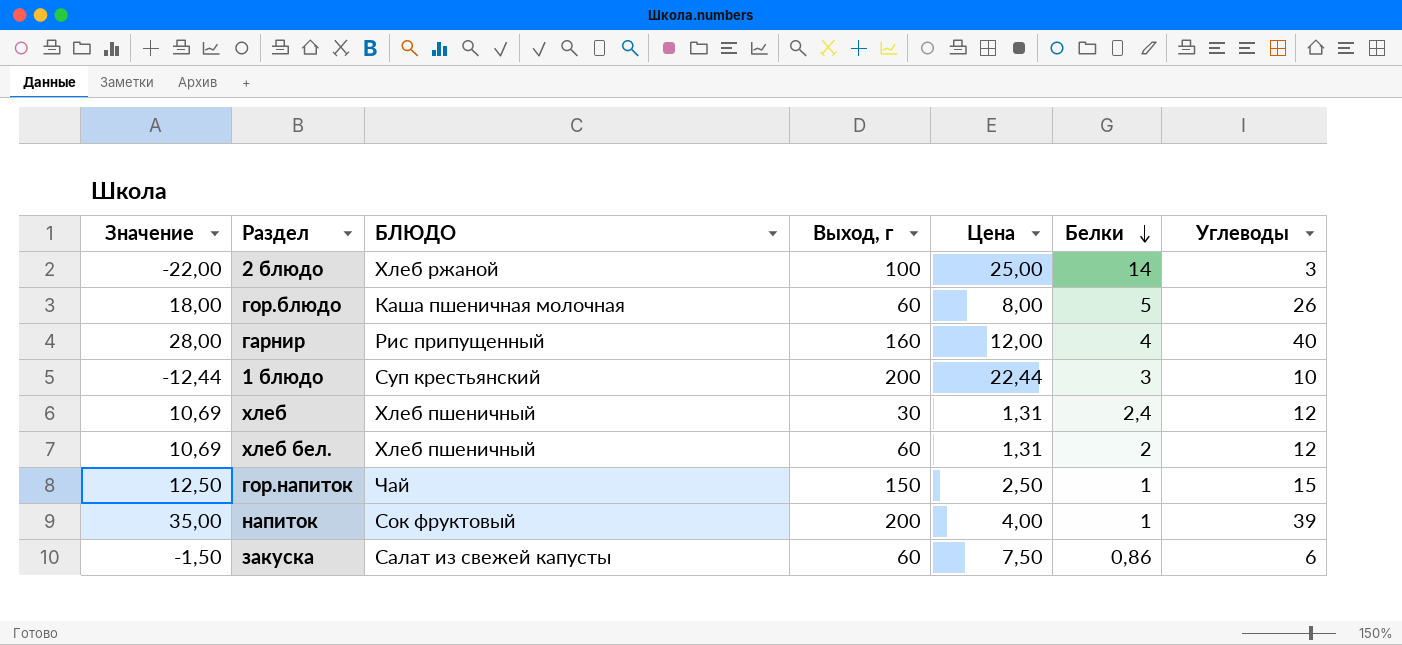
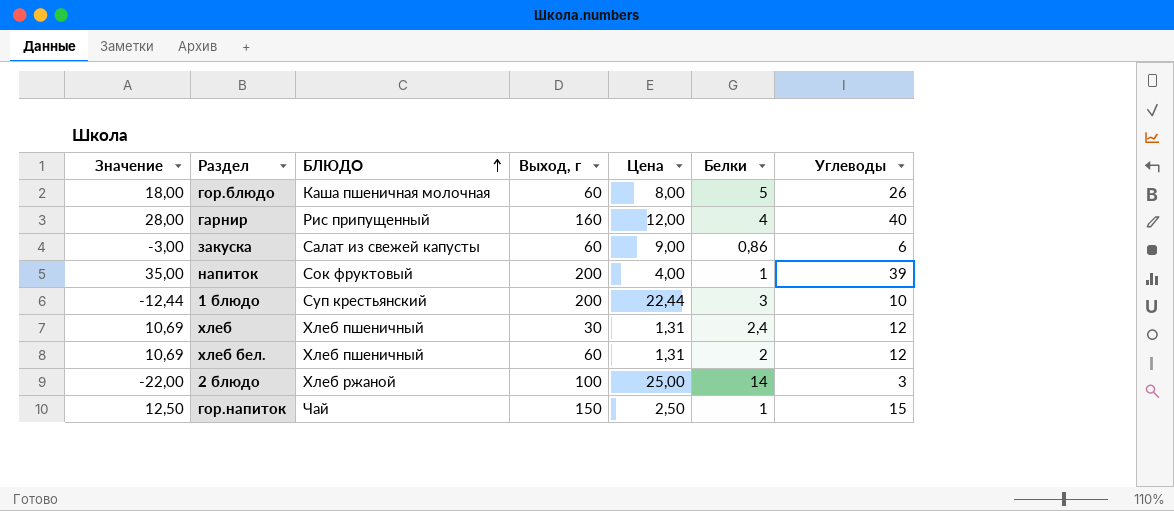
row order: Белки descending -> БЛЮДО ascending
закуска | Значение: -1,50 -> -3,00
закуска | Цена: 7,50 -> 9,00

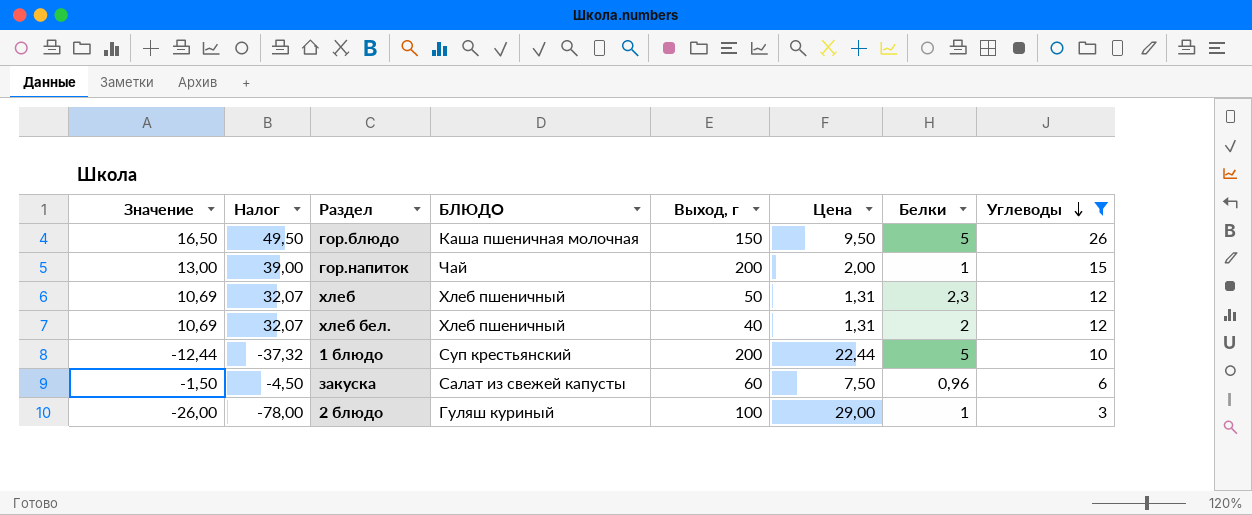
filter: none -> Углеводы <= 26
row order: БЛЮДО ascending -> Углеводы descending
column Налог | formula: none -> [Значение] * 3
гор.блюдо | Значение: 18,00 -> 16,50
гор.блюдо | Выход, г: 60 -> 150
гор.блюдо | Цена: 8,00 -> 9,50
гор.напиток | Значение: 12,50 -> 13,00
гор.напиток | Выход, г: 150 -> 200
гор.напиток | Цена: 2,50 -> 2,00
хлеб | Выход, г: 30 -> 50
хлеб | Белки: 2,4 -> 2,3
хлеб бел. | Выход, г: 60 -> 40
1 блюдо | Белки: 3 -> 5
закуска | Значение: -3,00 -> -1,50
закуска | Цена: 9,00 -> 7,50
закуска | Белки: 0,86 -> 0,96
2 блюдо | Значение: -22,00 -> -26,00
2 блюдо | БЛЮДО: Хлеб ржаной -> Гуляш куриный
2 блюдо | Цена: 25,00 -> 29,00
2 блюдо | Белки: 14 -> 1

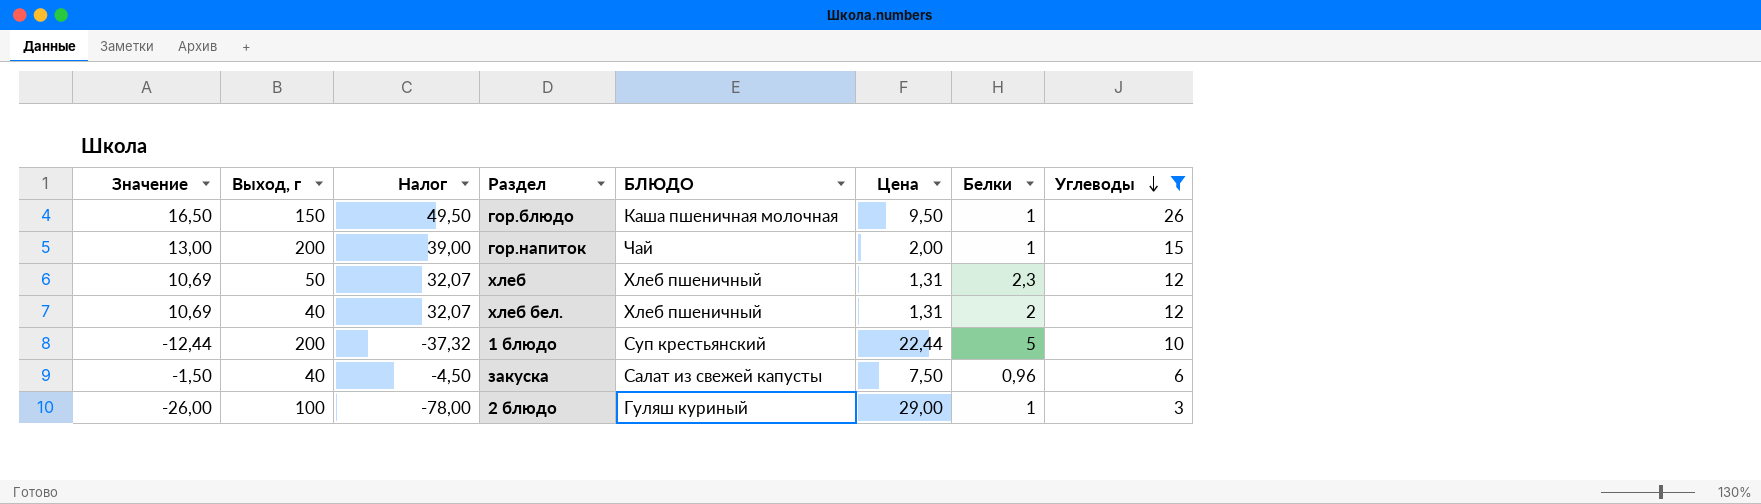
column Выход, г | position: 5 -> 2
гор.блюдо | Белки: 5 -> 1
закуска | Выход, г: 60 -> 40

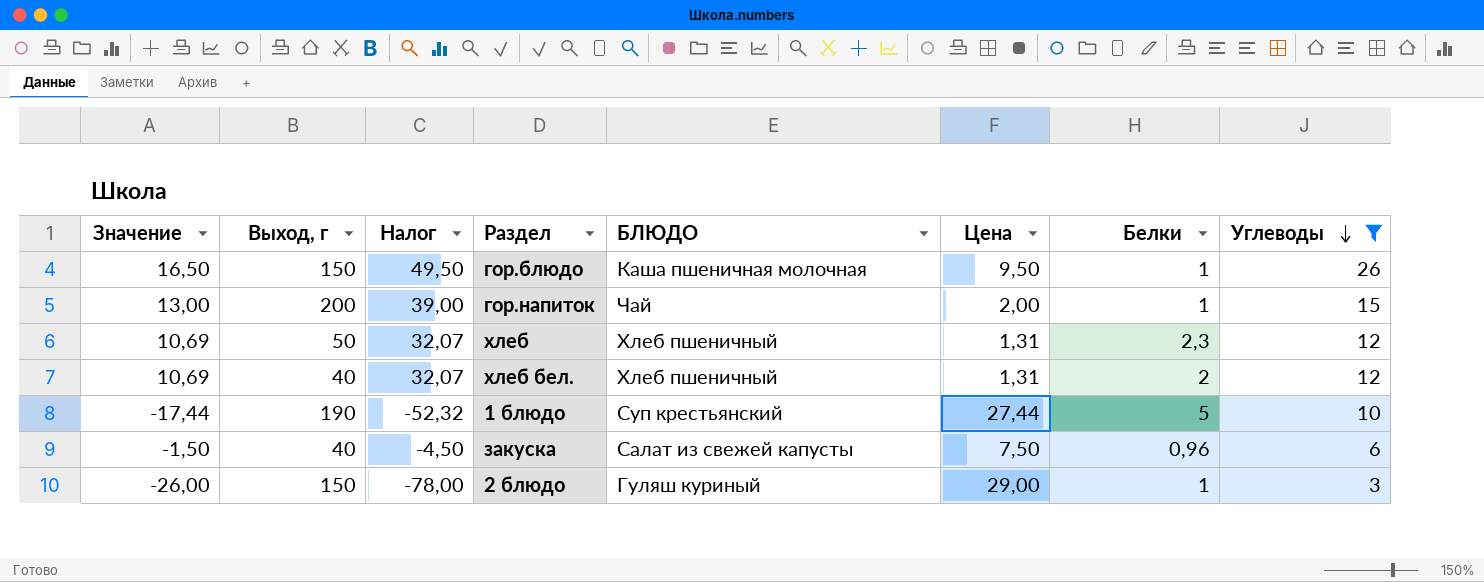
1 блюдо | Значение: -12,44 -> -17,44
1 блюдо | Выход, г: 200 -> 190
1 блюдо | Налог: -37,32 -> -52,32
1 блюдо | Цена: 22,44 -> 27,44
2 блюдо | Выход, г: 100 -> 150

